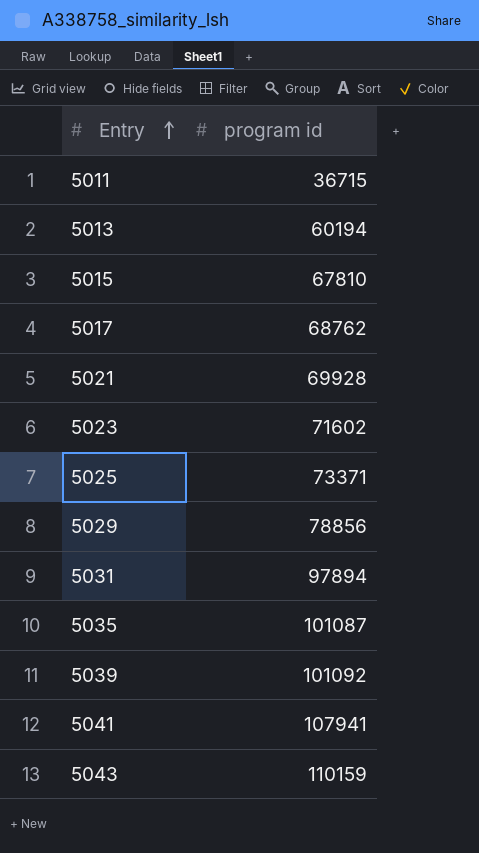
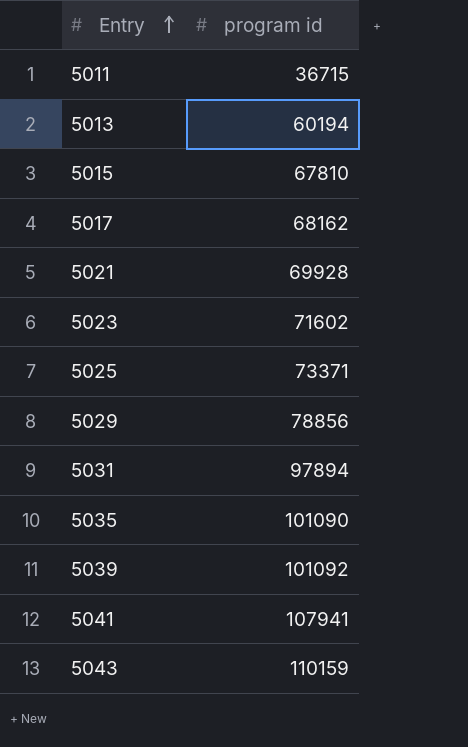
5017 | program id: 68762 -> 68162
5035 | program id: 101087 -> 101090

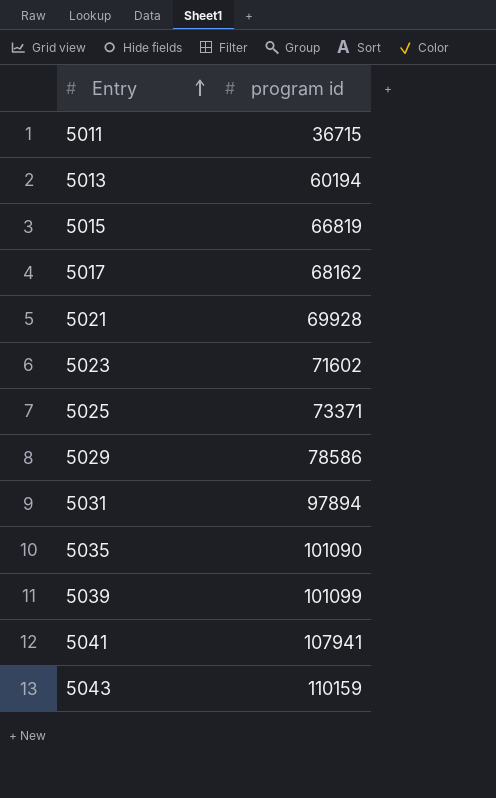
5015 | program id: 67810 -> 66819
5029 | program id: 78856 -> 78586
5039 | program id: 101092 -> 101099

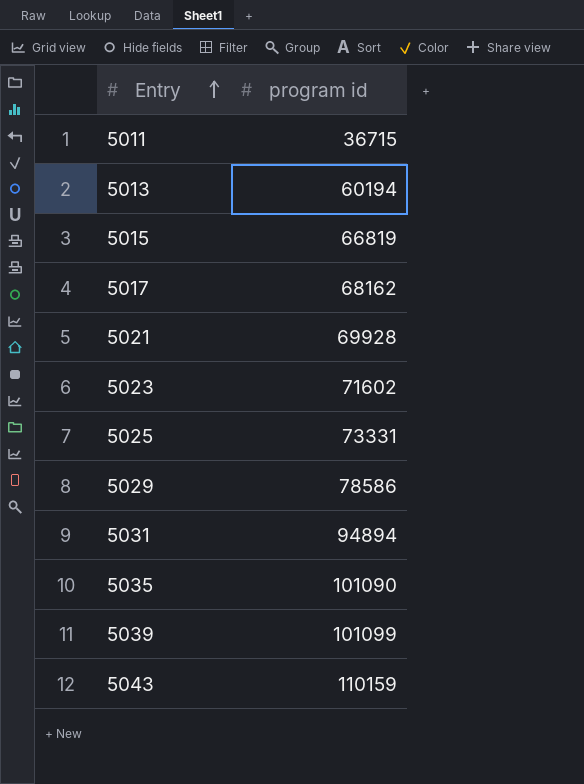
row 5041: 107941 -> none
5025 | program id: 73371 -> 73331
5031 | program id: 97894 -> 94894

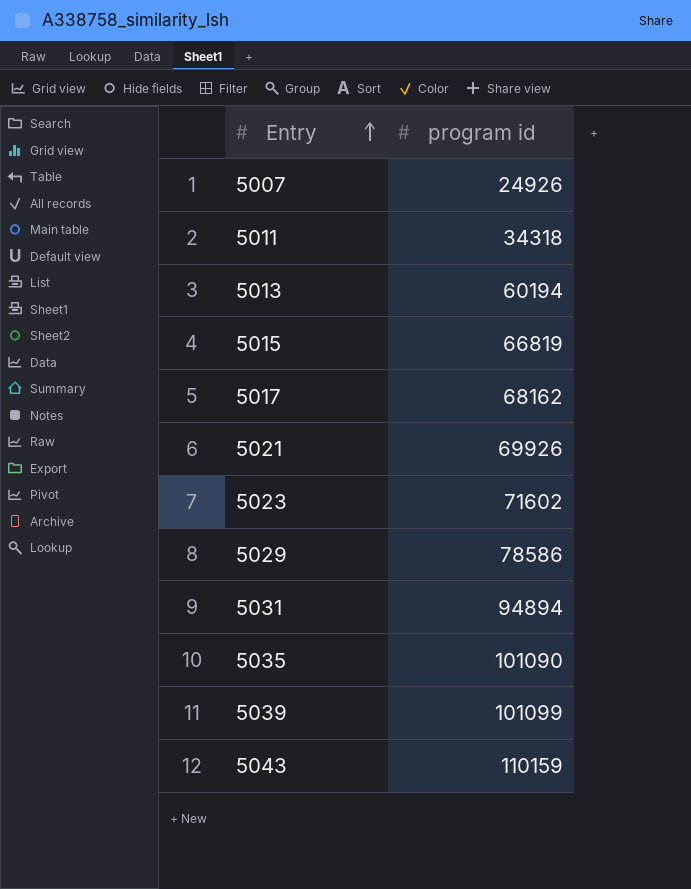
row 5025: 73331 -> none
row 5007: none -> 24926
5011 | program id: 36715 -> 34318
5021 | program id: 69928 -> 69926

